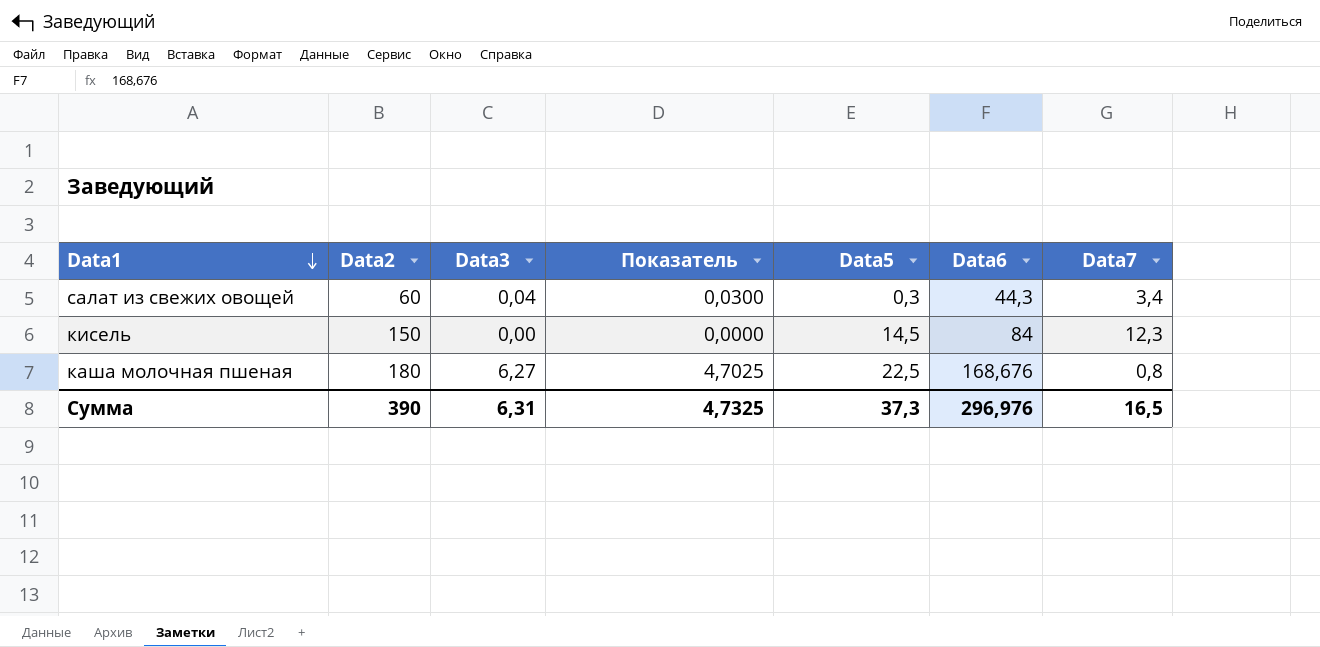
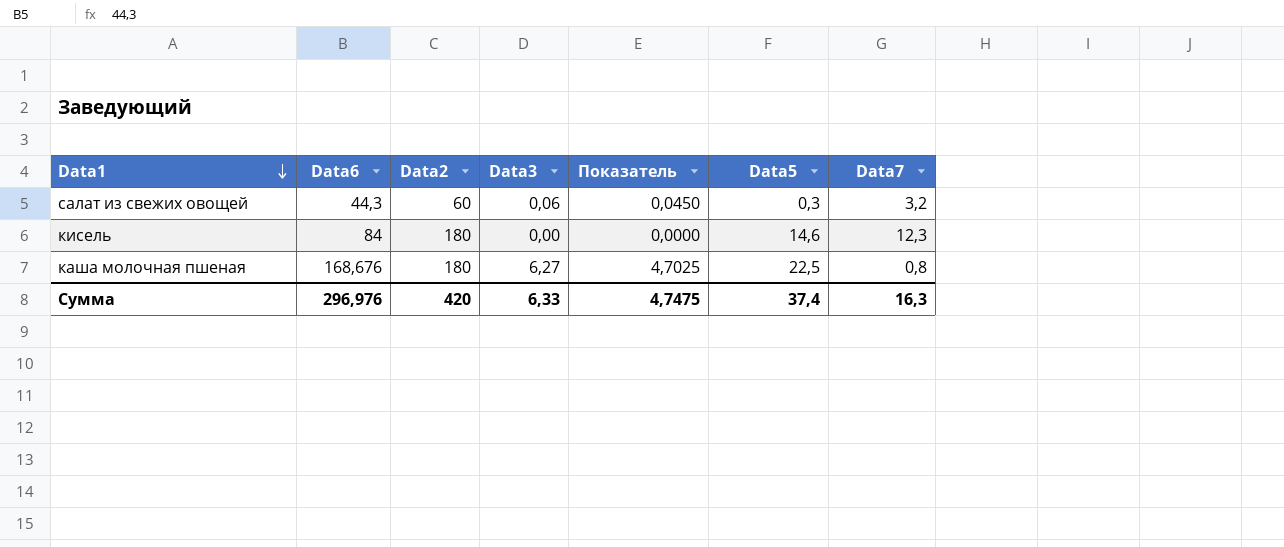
column Data6 | position: 6 -> 2
салат из свежих овощей | Data3: 0,04 -> 0,06
салат из свежих овощей | Показатель: 0,0300 -> 0,0450
салат из свежих овощей | Data7: 3,4 -> 3,2
кисель | Data2: 150 -> 180
кисель | Data5: 14,5 -> 14,6
Сумма | Data2: 390 -> 420
Сумма | Data3: 6,31 -> 6,33
Сумма | Показатель: 4,7325 -> 4,7475
Сумма | Data5: 37,3 -> 37,4
Сумма | Data7: 16,5 -> 16,3

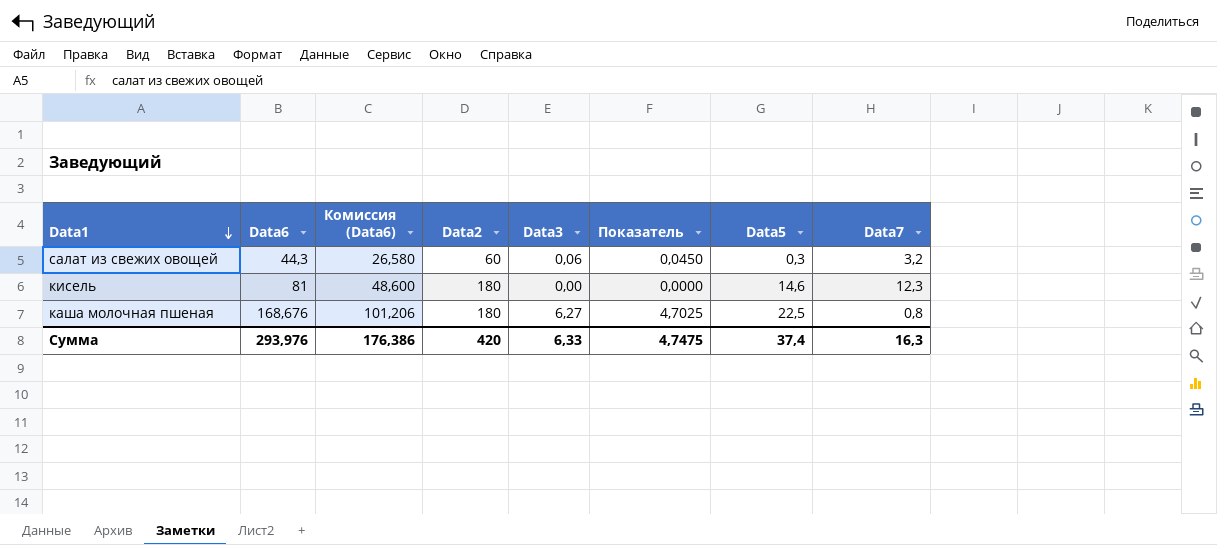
column Комиссия (Data6) | formula: none -> [Data6] * 0,6
кисель | Data6: 84 -> 81
Сумма | Data6: 296,976 -> 293,976

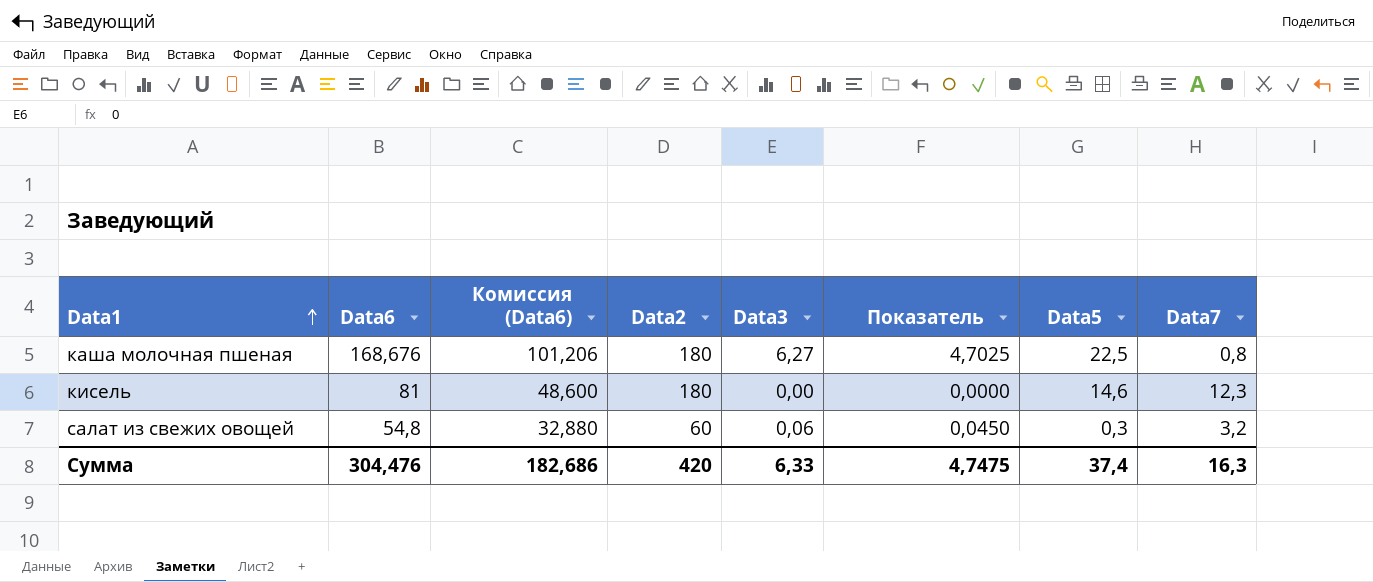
row order: Data1 descending -> Data1 ascending
салат из свежих овощей | Data6: 44,3 -> 54,8
салат из свежих овощей | Комиссия (Data6): 26,580 -> 32,880
Сумма | Data6: 293,976 -> 304,476
Сумма | Комиссия (Data6): 176,386 -> 182,686

